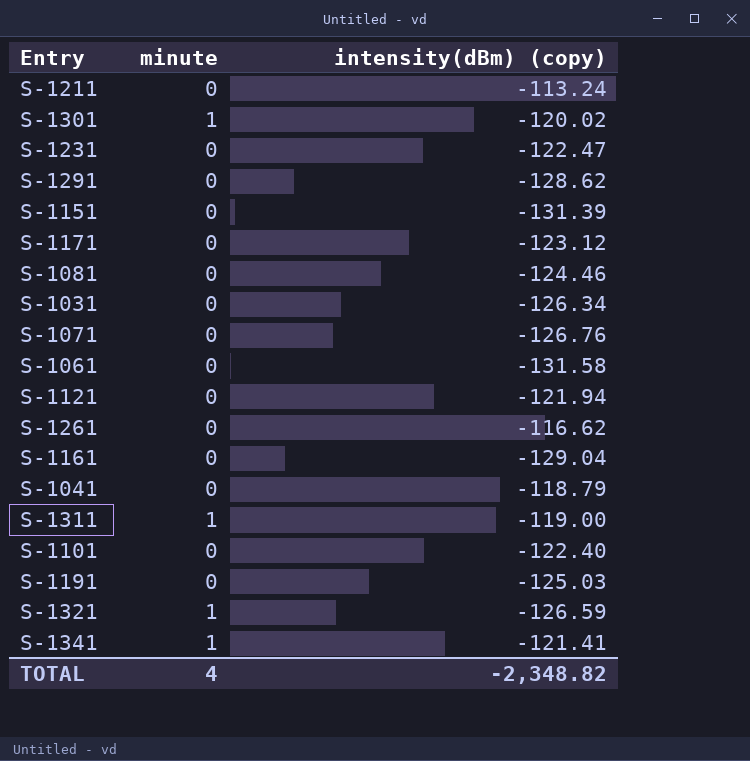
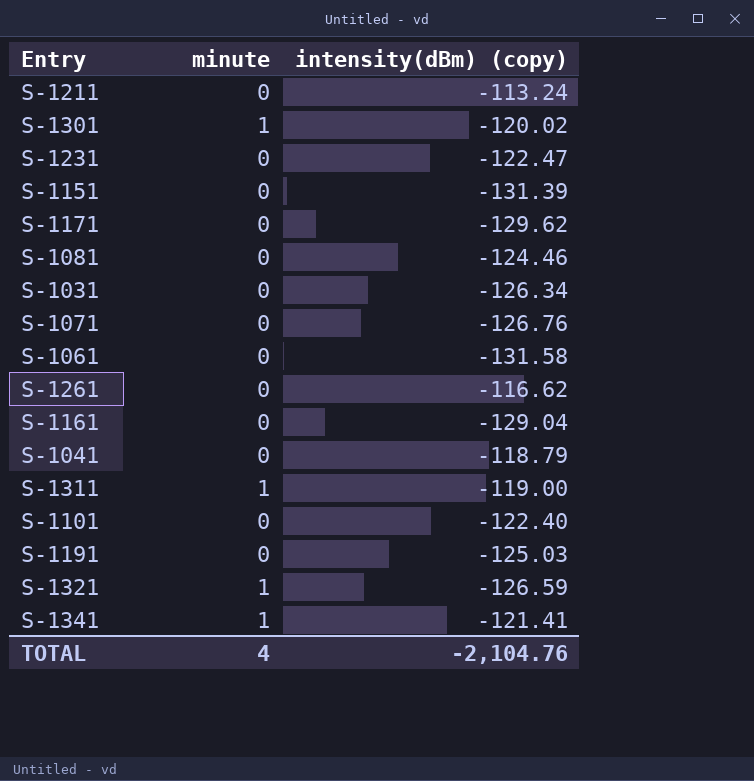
row S-1291: 0 | -128.62 -> none
row S-1121: 0 | -121.94 -> none
S-1171 | intensity(dBm) (copy): -123.12 -> -129.62
TOTAL | intensity(dBm) (copy): -2,348.82 -> -2,104.76

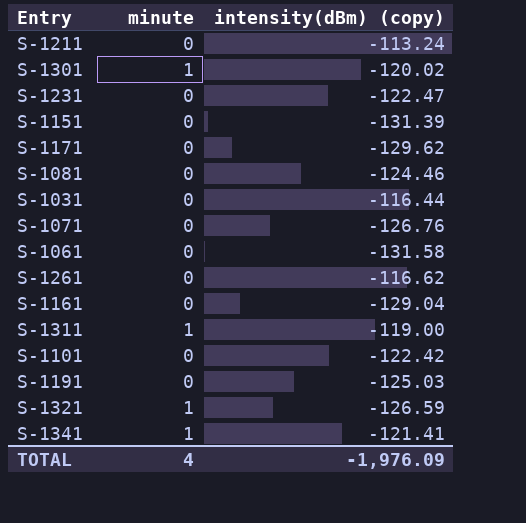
row S-1041: 0 | -118.79 -> none
S-1031 | intensity(dBm) (copy): -126.34 -> -116.44
S-1101 | intensity(dBm) (copy): -122.40 -> -122.42
TOTAL | intensity(dBm) (copy): -2,104.76 -> -1,976.09

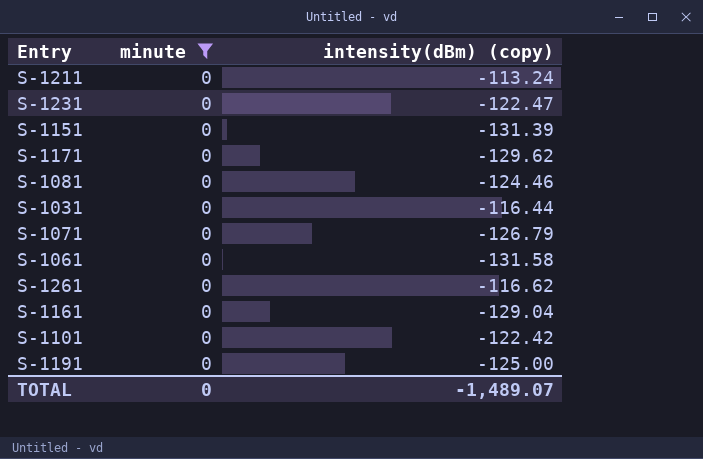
filter: none -> minute = 0
S-1071 | intensity(dBm) (copy): -126.76 -> -126.79
S-1191 | intensity(dBm) (copy): -125.03 -> -125.00
TOTAL | minute: 4 -> 0
TOTAL | intensity(dBm) (copy): -1,976.09 -> -1,489.07

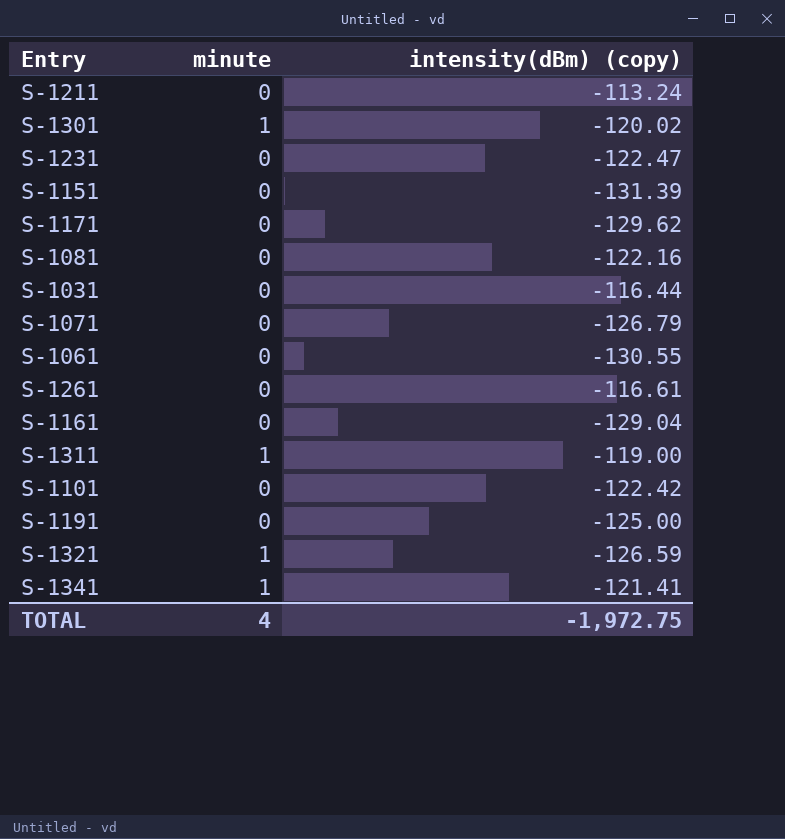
filter: minute = 0 -> none
S-1081 | intensity(dBm) (copy): -124.46 -> -122.16
S-1061 | intensity(dBm) (copy): -131.58 -> -130.55
S-1261 | intensity(dBm) (copy): -116.62 -> -116.61
TOTAL | minute: 0 -> 4
TOTAL | intensity(dBm) (copy): -1,489.07 -> -1,972.75

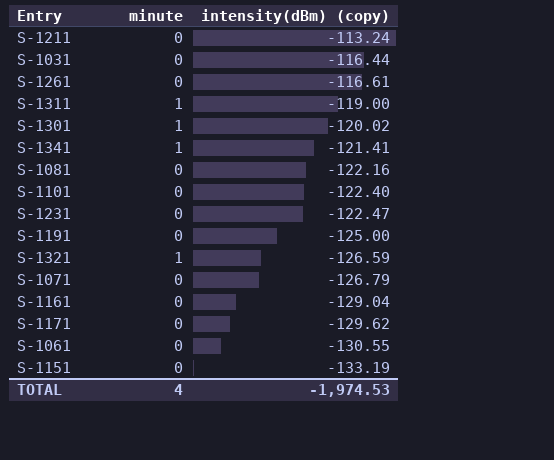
row order: none -> intensity(dBm) (copy) descending
S-1101 | intensity(dBm) (copy): -122.42 -> -122.40
S-1151 | intensity(dBm) (copy): -131.39 -> -133.19
TOTAL | intensity(dBm) (copy): -1,972.75 -> -1,974.53

